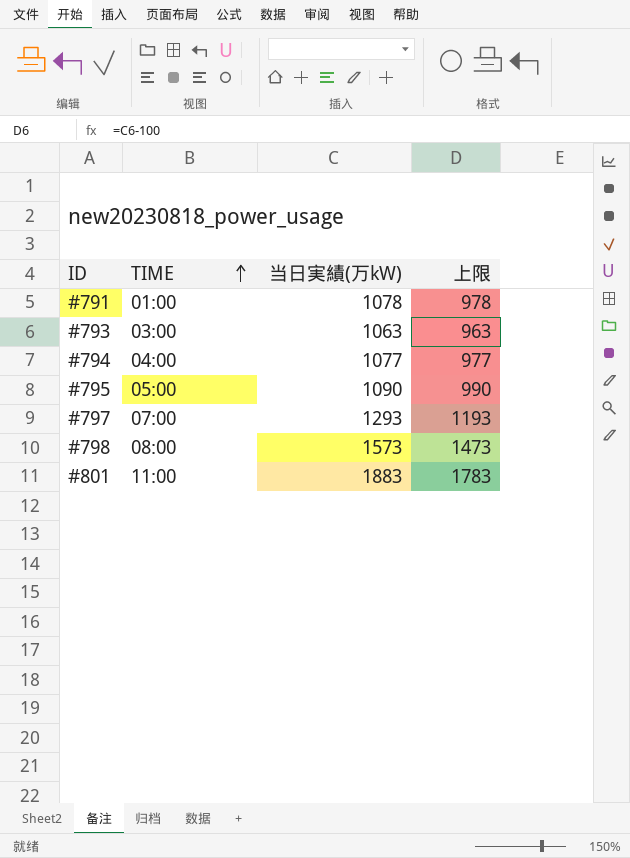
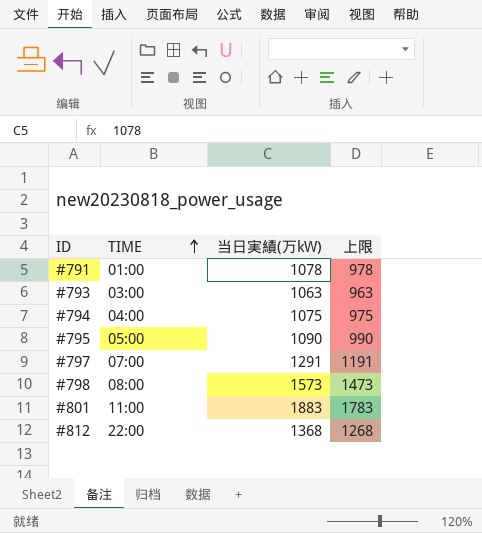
#794 | 当日実績(万kW): 1077 -> 1075
#794 | 上限: 977 -> 975
#797 | 当日実績(万kW): 1293 -> 1291
#797 | 上限: 1193 -> 1191
row #812: none -> 22:00 | 1368 | 1268

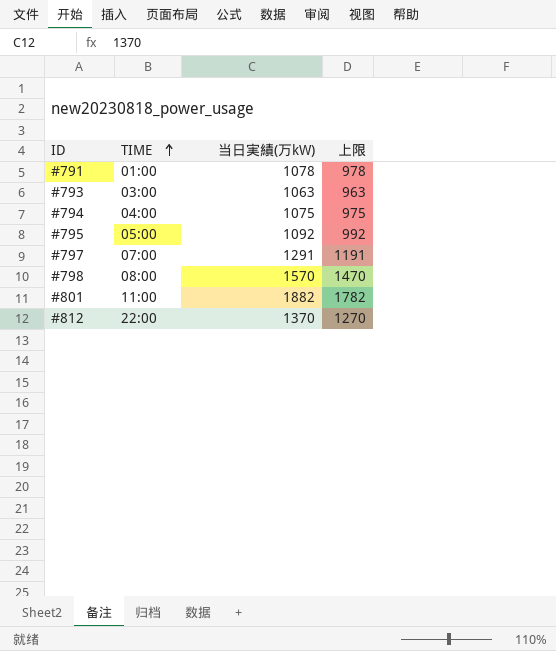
#795 | 当日実績(万kW): 1090 -> 1092
#795 | 上限: 990 -> 992
#798 | 当日実績(万kW): 1573 -> 1570
#798 | 上限: 1473 -> 1470
#801 | 当日実績(万kW): 1883 -> 1882
#801 | 上限: 1783 -> 1782
#812 | 当日実績(万kW): 1368 -> 1370
#812 | 上限: 1268 -> 1270

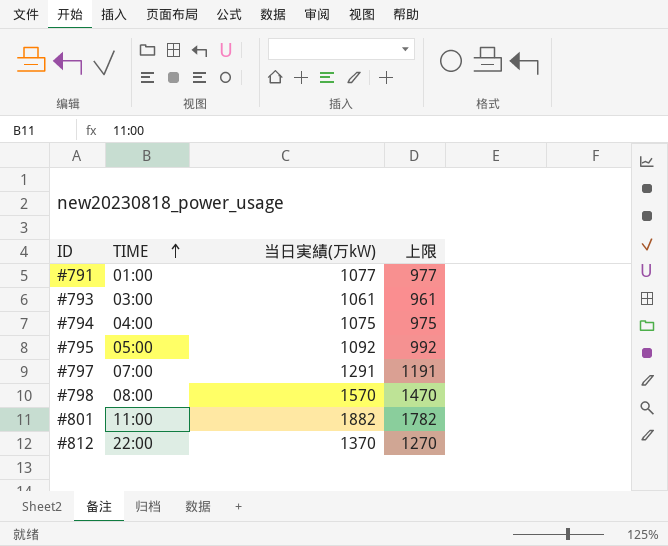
#791 | 当日実績(万kW): 1078 -> 1077
#791 | 上限: 978 -> 977
#793 | 当日実績(万kW): 1063 -> 1061
#793 | 上限: 963 -> 961

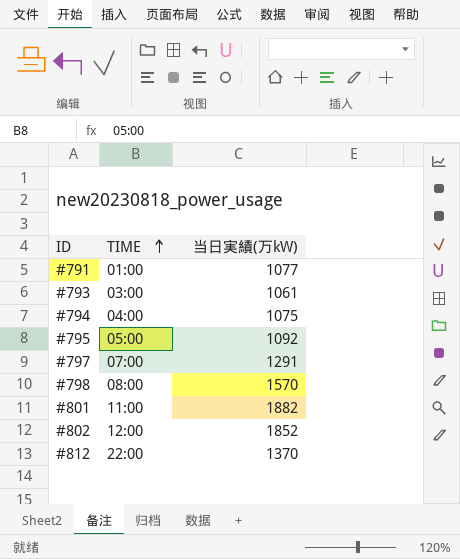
column 上限 | formula: [当日実績(万kW)] - 100 -> none
row #802: none -> 12:00 | 1852

